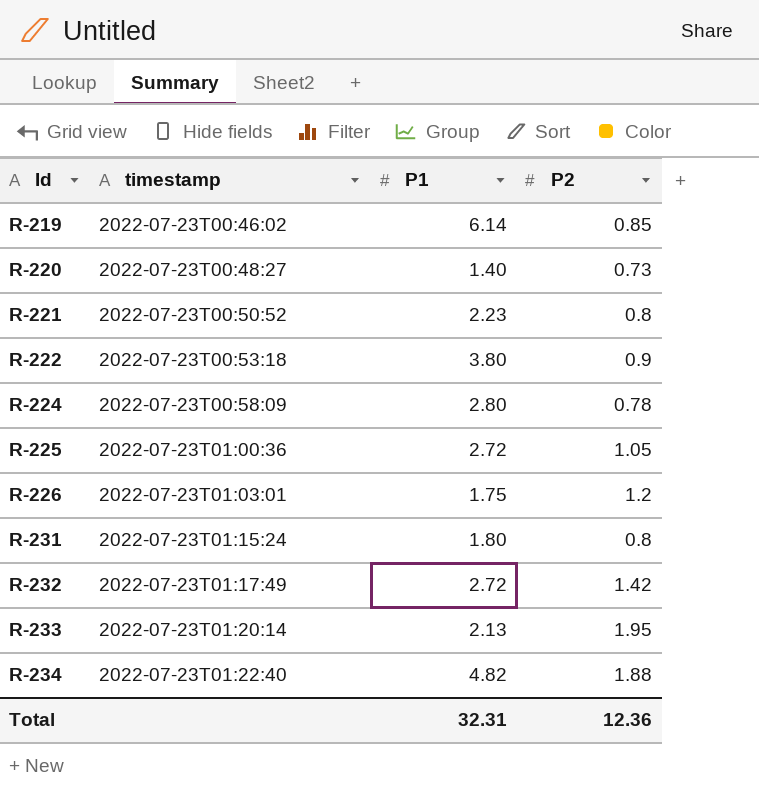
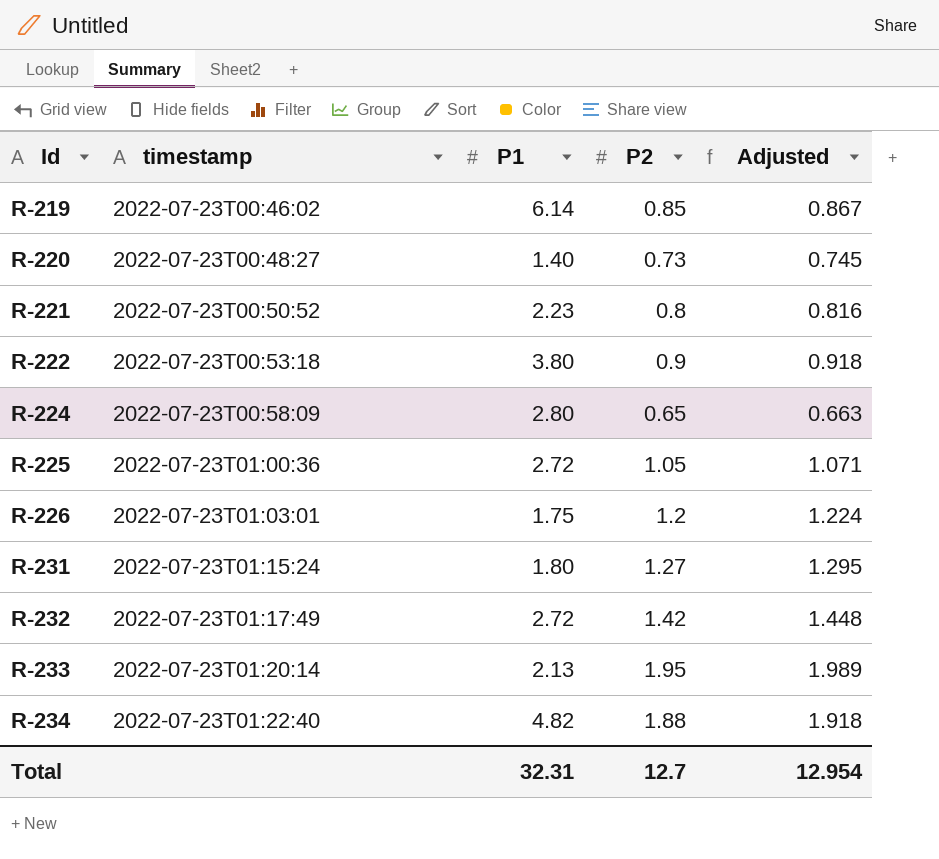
column Adjusted | formula: none -> [P2] * 1.02
R-224 | P2: 0.78 -> 0.65
R-231 | P2: 0.8 -> 1.27
Total | P2: 12.36 -> 12.7

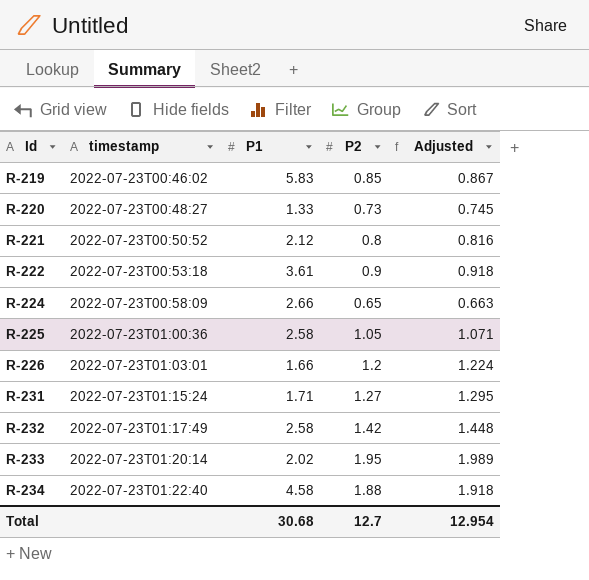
R-219 | P1: 6.14 -> 5.83
R-220 | P1: 1.40 -> 1.33
R-221 | P1: 2.23 -> 2.12
R-222 | P1: 3.80 -> 3.61
R-224 | P1: 2.80 -> 2.66
R-225 | P1: 2.72 -> 2.58
R-226 | P1: 1.75 -> 1.66
R-231 | P1: 1.80 -> 1.71
R-232 | P1: 2.72 -> 2.58
R-233 | P1: 2.13 -> 2.02
R-234 | P1: 4.82 -> 4.58
Total | P1: 32.31 -> 30.68

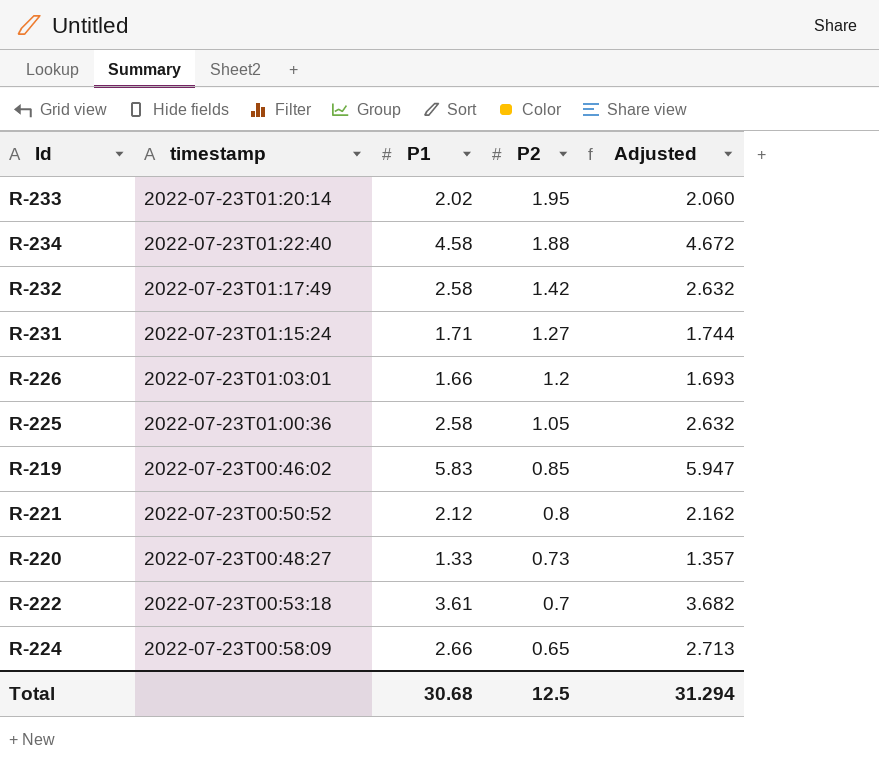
row order: Id ascending -> P2 descending
column Adjusted | formula: [P2] * 1.02 -> [P1] * 1.02
R-222 | P2: 0.9 -> 0.7
Total | P2: 12.7 -> 12.5
Total | Adjusted: 12.954 -> 31.294

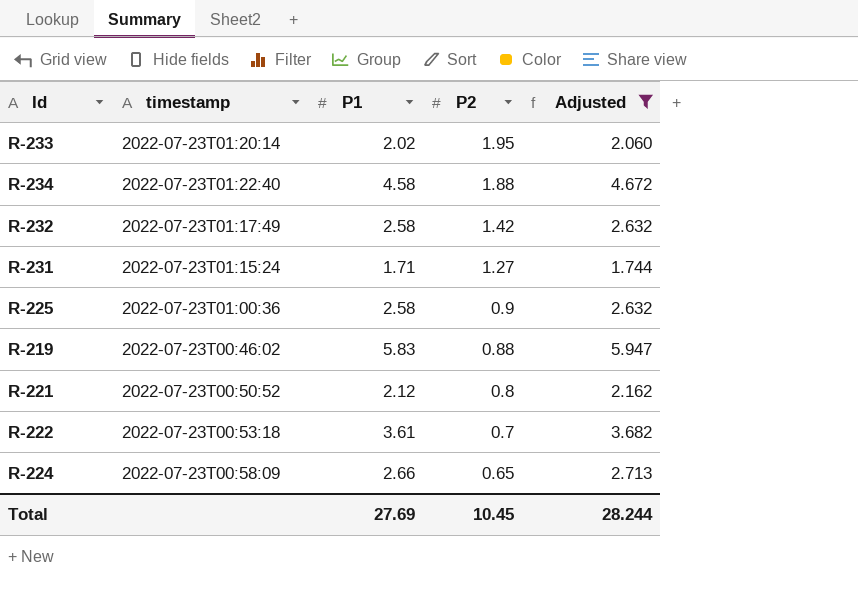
filter: none -> Adjusted >= 1.744
R-225 | P2: 1.05 -> 0.9
R-219 | P2: 0.85 -> 0.88
Total | P1: 30.68 -> 27.69
Total | P2: 12.5 -> 10.45
Total | Adjusted: 31.294 -> 28.244

